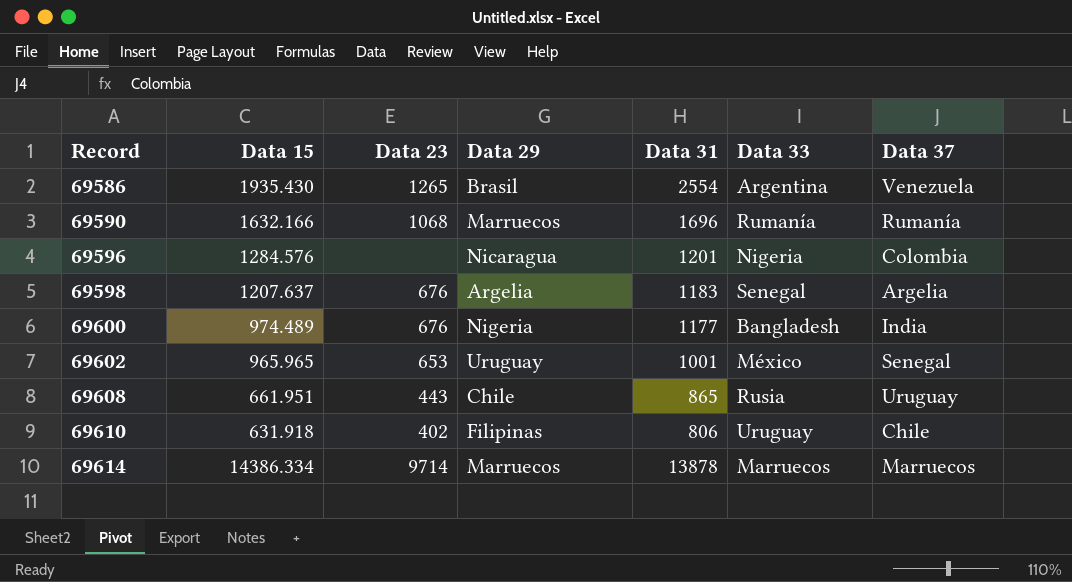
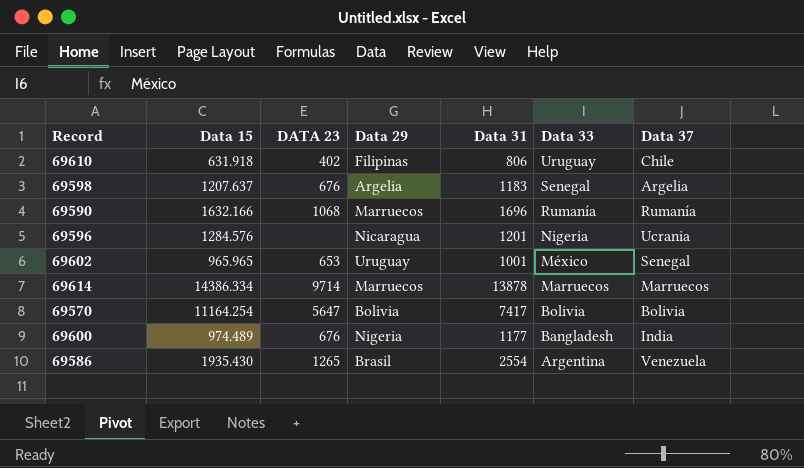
row order: Record ascending -> Data 33 descending
column name: Data 23 -> DATA 23
row 69608: 661.951 | 443 | Chile | 865 | Rusia | Uruguay -> none
69596 | Data 37: Colombia -> Ucrania
row 69570: none -> 11164.254 | 5647 | Bolivia | 7417 | Bolivia | Bolivia

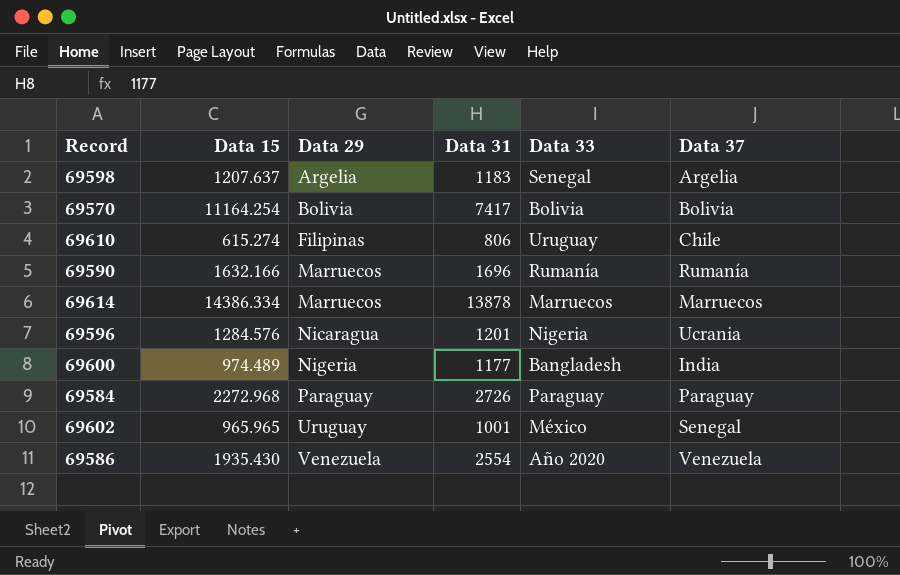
row order: Data 33 descending -> Data 29 ascending
column DATA 23 | position: 3 -> none
69610 | Data 15: 631.918 -> 615.274
row 69584: none -> 2272.968 | Paraguay | 2726 | Paraguay | Paraguay
69586 | Data 29: Brasil -> Venezuela
69586 | Data 33: Argentina -> Año 2020

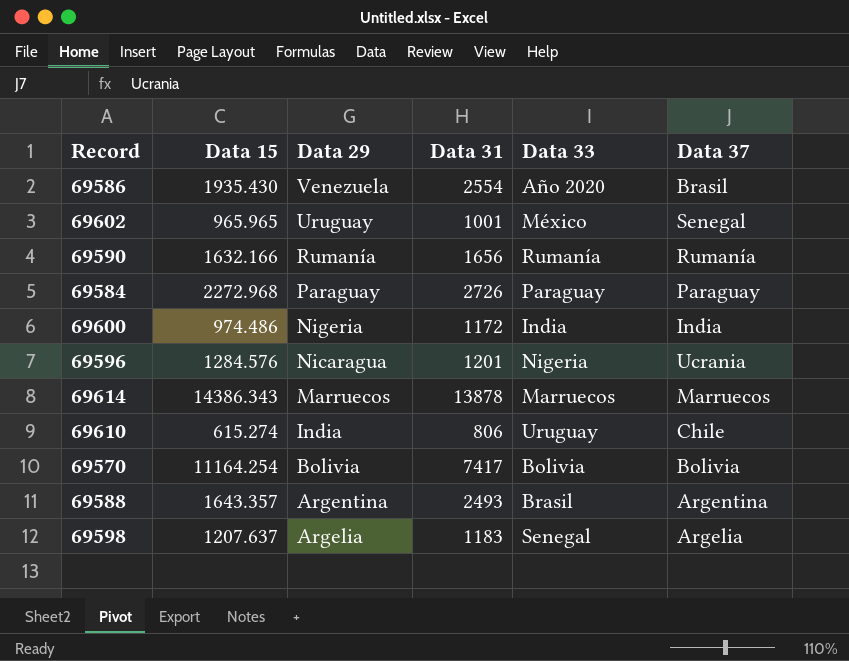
row order: Data 29 ascending -> Data 29 descending
69586 | Data 37: Venezuela -> Brasil
69590 | Data 29: Marruecos -> Rumanía
69590 | Data 31: 1696 -> 1656
69600 | Data 15: 974.489 -> 974.486
69600 | Data 31: 1177 -> 1172
69600 | Data 33: Bangladesh -> India
69614 | Data 15: 14386.334 -> 14386.343
69610 | Data 29: Filipinas -> India
row 69588: none -> 1643.357 | Argentina | 2493 | Brasil | Argentina

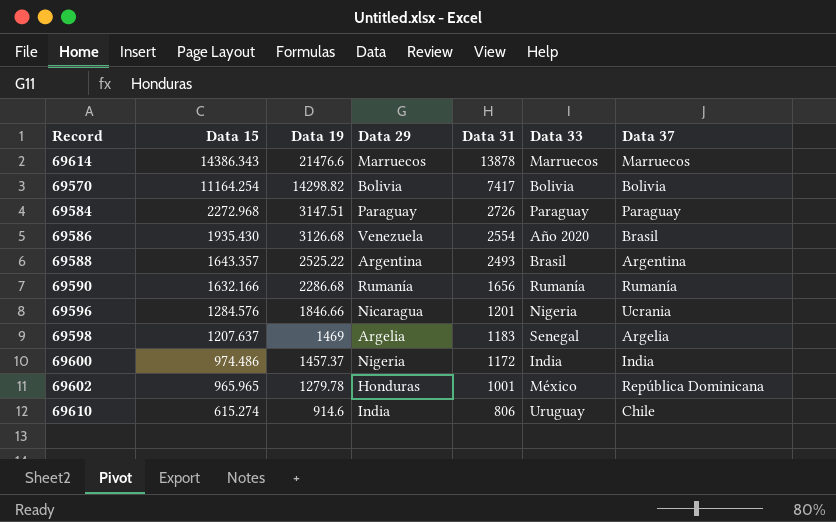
row order: Data 29 descending -> Data 15 descending
column Data 19 | position: none -> 3
69602 | Data 29: Uruguay -> Honduras
69602 | Data 37: Senegal -> República Dominicana

